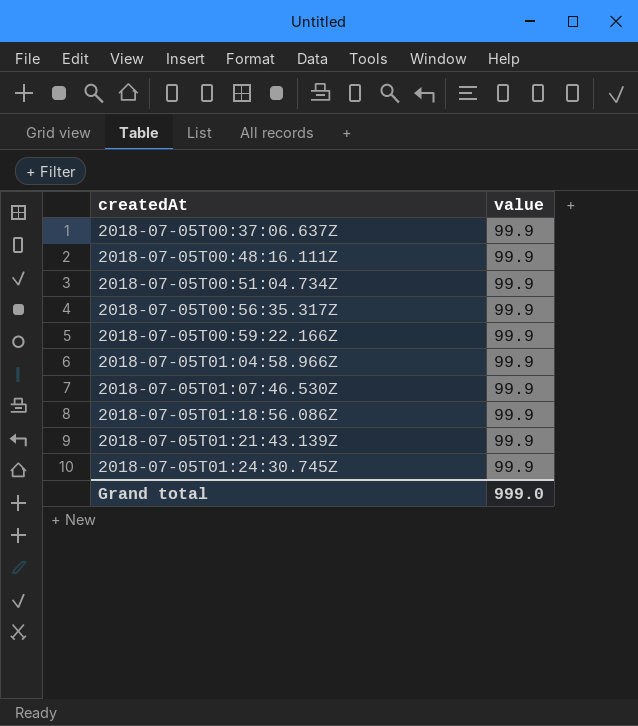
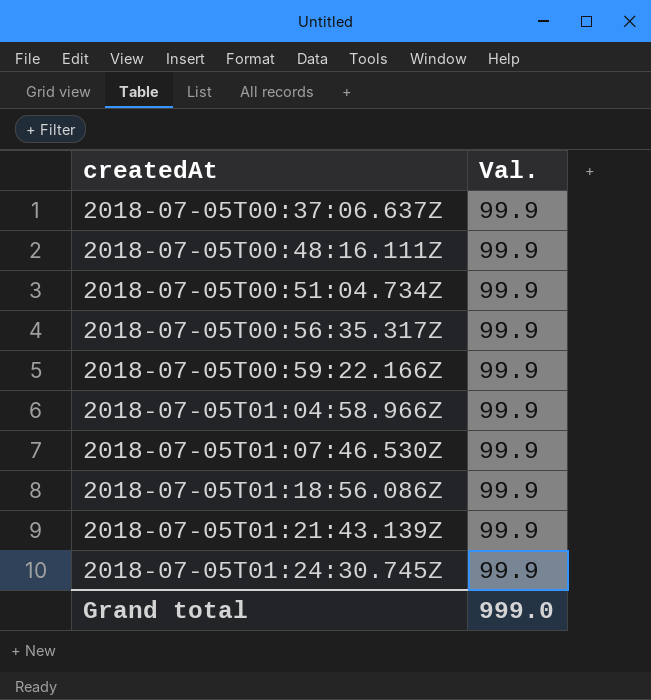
column name: value -> Val.

